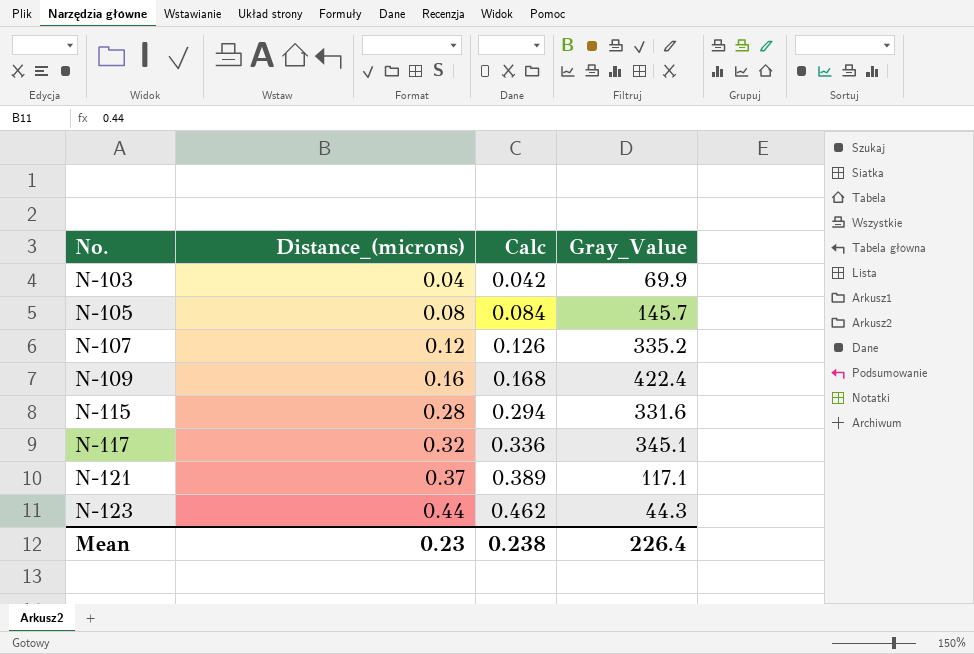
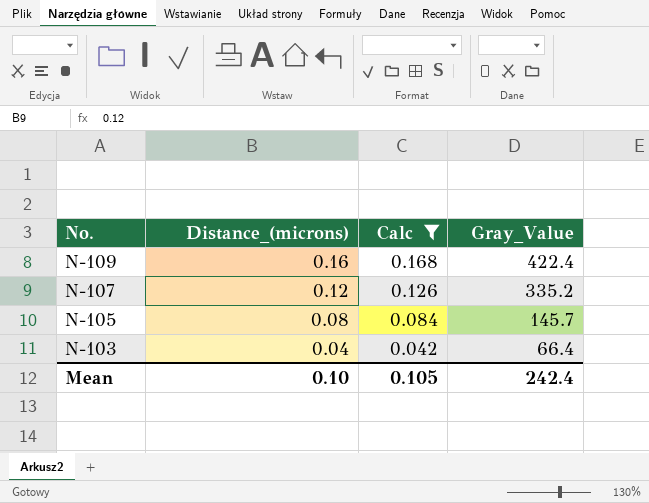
filter: none -> Calc <= 0.168
row order: No. ascending -> No. descending
N-103 | Gray_Value: 69.9 -> 66.4
Mean | Distance_(microns): 0.23 -> 0.10
Mean | Calc: 0.238 -> 0.105
Mean | Gray_Value: 226.4 -> 242.4

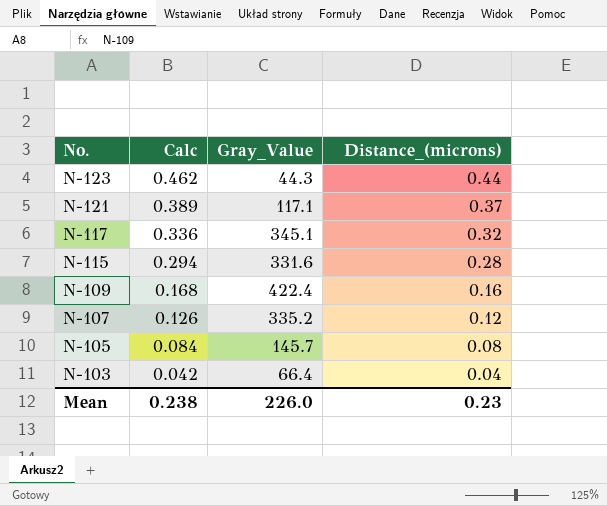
filter: Calc <= 0.168 -> none
column Distance_(microns) | position: 2 -> 4
Mean | Calc: 0.105 -> 0.238
Mean | Gray_Value: 242.4 -> 226.0
Mean | Distance_(microns): 0.10 -> 0.23

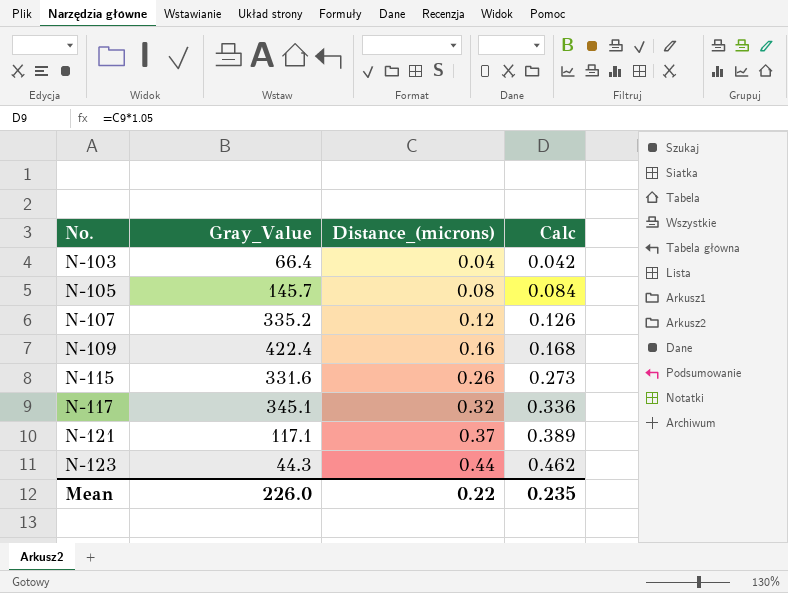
row order: No. descending -> No. ascending
column Calc | position: 2 -> 4
N-115 | Distance_(microns): 0.28 -> 0.26
N-115 | Calc: 0.294 -> 0.273
Mean | Distance_(microns): 0.23 -> 0.22
Mean | Calc: 0.238 -> 0.235

